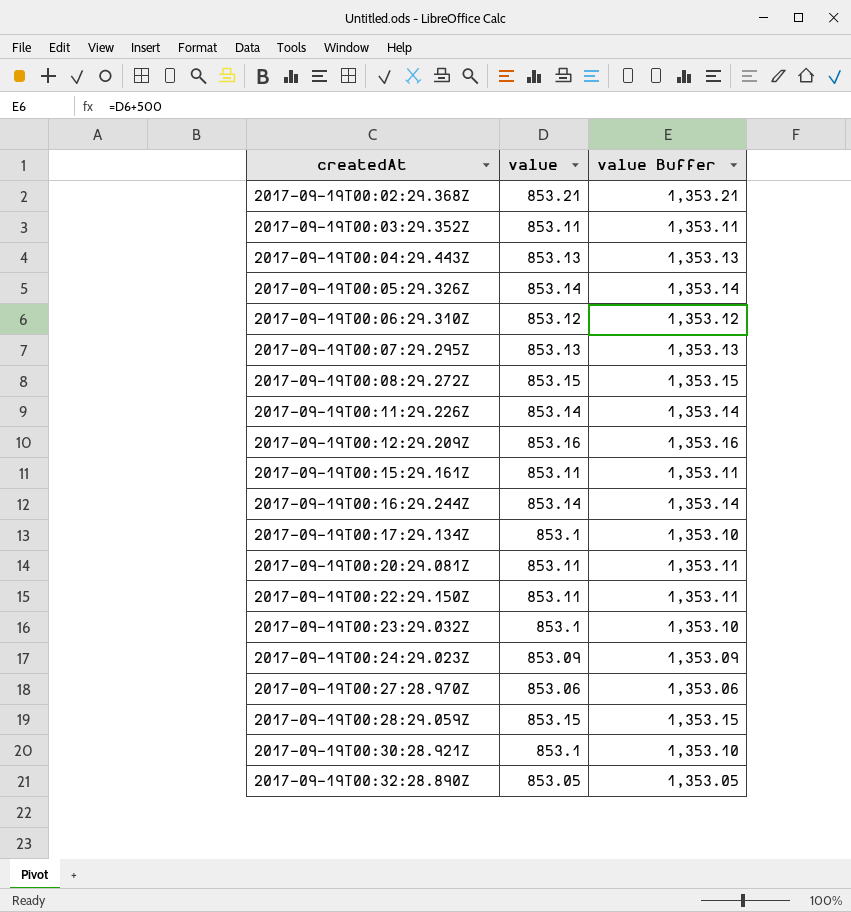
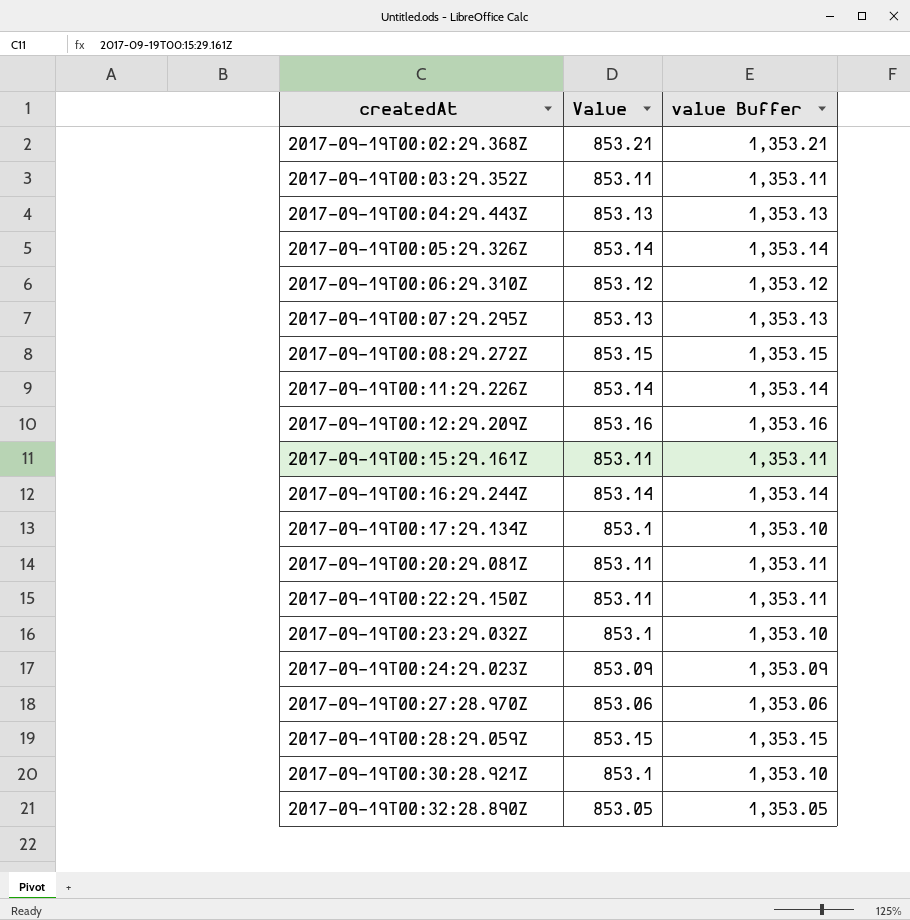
column name: value -> Value

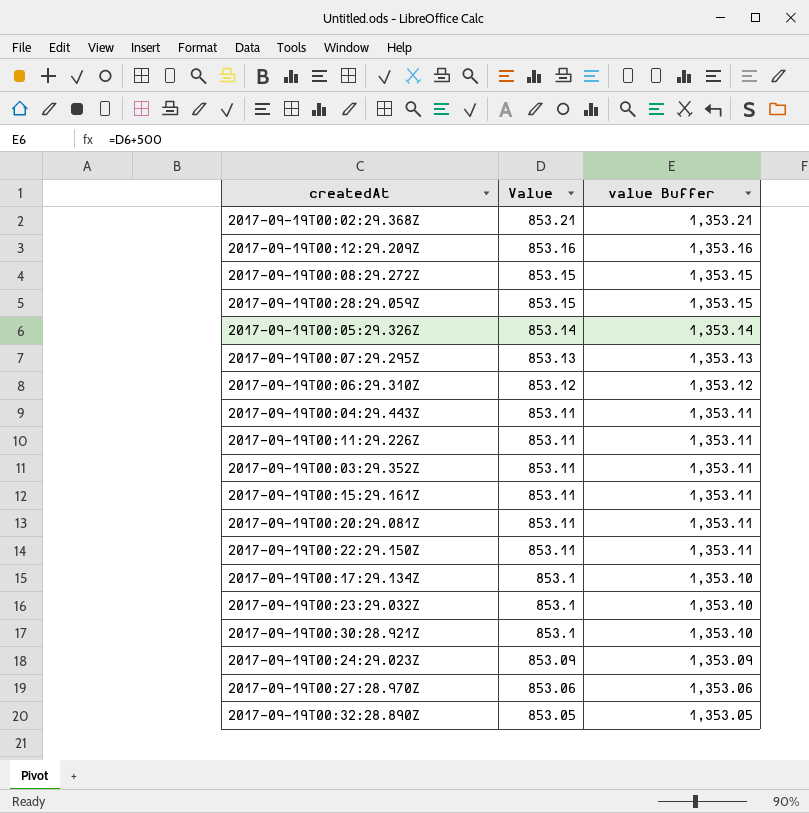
row order: createdAt ascending -> Value descending
row 2017-09-19T00:16:29.244Z: 853.14 | 1,353.14 -> none
2017-09-19T00:04:29.443Z | Value: 853.13 -> 853.11
2017-09-19T00:04:29.443Z | value Buffer: 1,353.13 -> 1,353.11
2017-09-19T00:11:29.226Z | Value: 853.14 -> 853.11
2017-09-19T00:11:29.226Z | value Buffer: 1,353.14 -> 1,353.11

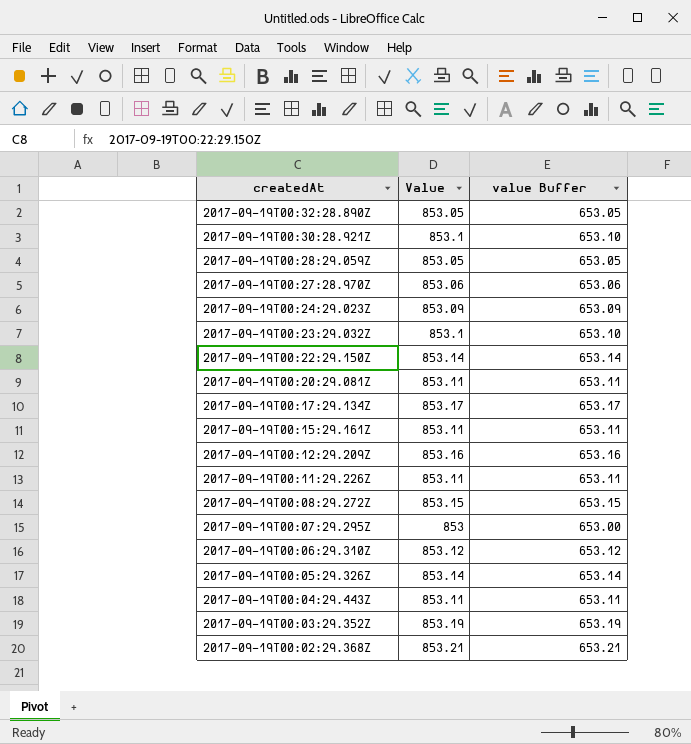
row order: Value descending -> createdAt descending
column value Buffer | formula: [Value] + 500 -> [Value] - 200
2017-09-19T00:28:29.059Z | Value: 853.15 -> 853.05
2017-09-19T00:22:29.150Z | Value: 853.11 -> 853.14
2017-09-19T00:17:29.134Z | Value: 853.1 -> 853.17
2017-09-19T00:07:29.295Z | Value: 853.13 -> 853
2017-09-19T00:03:29.352Z | Value: 853.11 -> 853.19

